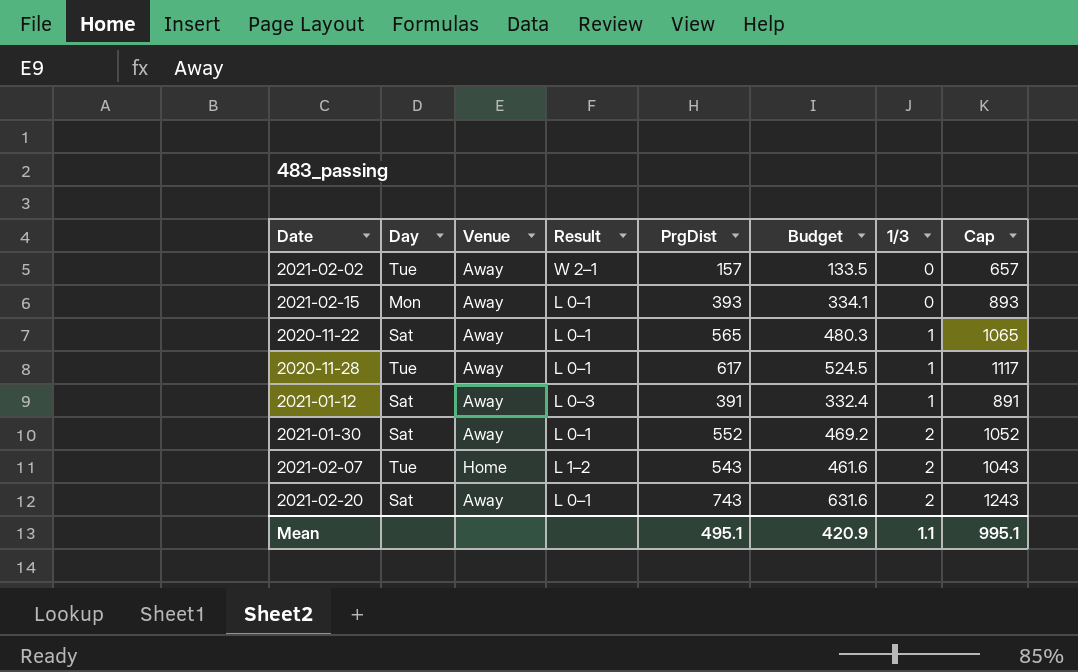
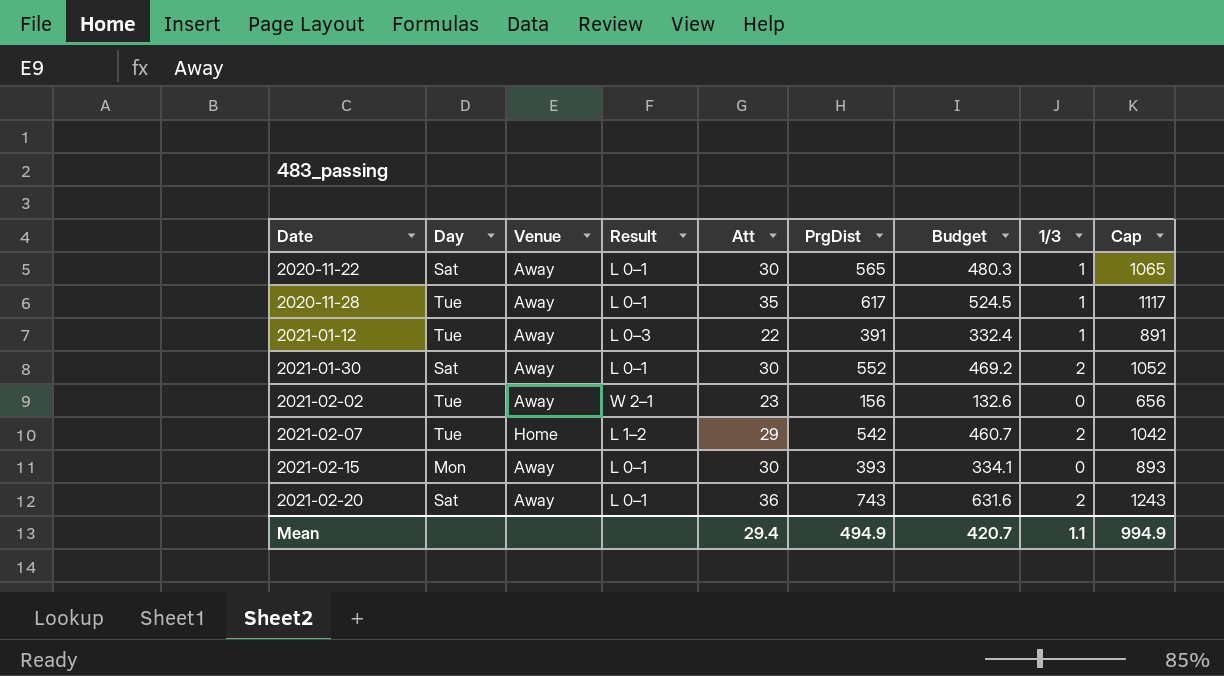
row order: 1/3 ascending -> Date ascending
column Att | position: none -> 5
2021-01-12 | Day: Sat -> Tue
2021-02-02 | PrgDist: 157 -> 156
2021-02-02 | Budget: 133.5 -> 132.6
2021-02-02 | Cap: 657 -> 656
2021-02-07 | PrgDist: 543 -> 542
2021-02-07 | Budget: 461.6 -> 460.7
2021-02-07 | Cap: 1043 -> 1042
Mean | PrgDist: 495.1 -> 494.9
Mean | Budget: 420.9 -> 420.7
Mean | Cap: 995.1 -> 994.9

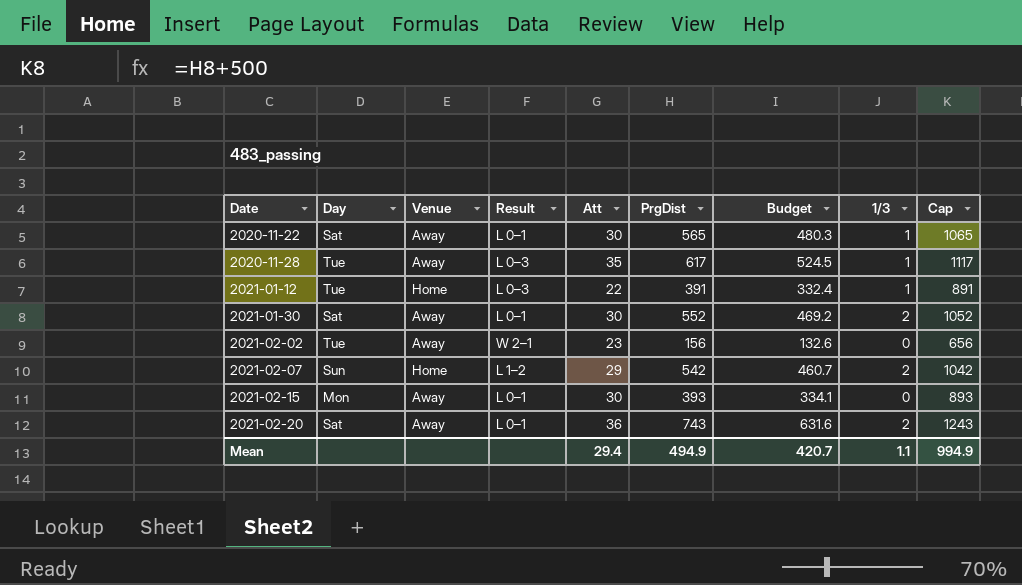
2020-11-28 | Result: L 0–1 -> L 0–3
2021-01-12 | Venue: Away -> Home
2021-02-07 | Day: Tue -> Sun

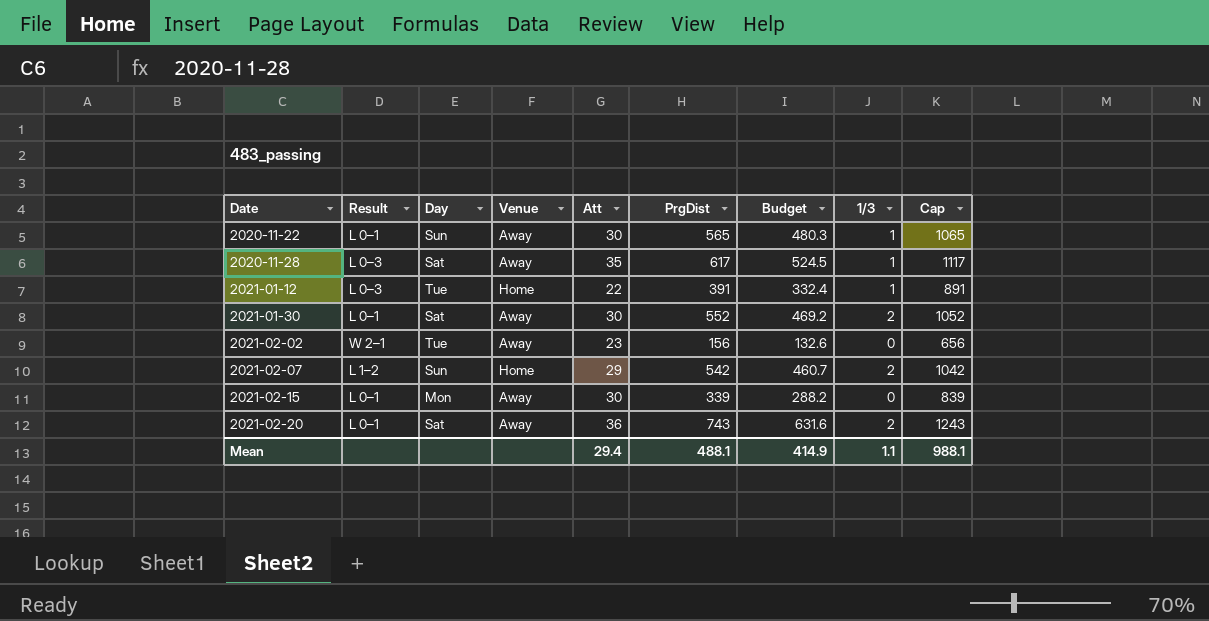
column Result | position: 4 -> 2
2020-11-22 | Day: Sat -> Sun
2020-11-28 | Day: Tue -> Sat
2021-02-15 | PrgDist: 393 -> 339
2021-02-15 | Budget: 334.1 -> 288.2
2021-02-15 | Cap: 893 -> 839
Mean | PrgDist: 494.9 -> 488.1
Mean | Budget: 420.7 -> 414.9
Mean | Cap: 994.9 -> 988.1

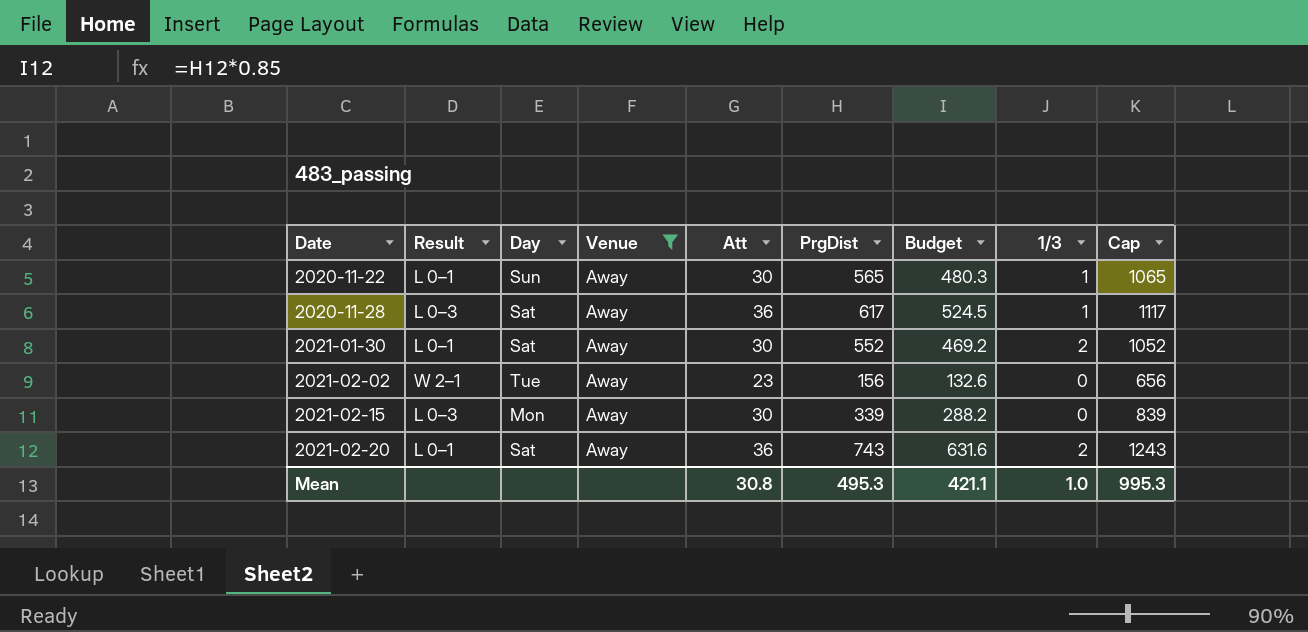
filter: none -> Venue = Away
2020-11-28 | Att: 35 -> 36
2021-02-15 | Result: L 0–1 -> L 0–3
Mean | Att: 29.4 -> 30.8
Mean | PrgDist: 488.1 -> 495.3
Mean | Budget: 414.9 -> 421.1
Mean | 1/3: 1.1 -> 1.0
Mean | Cap: 988.1 -> 995.3

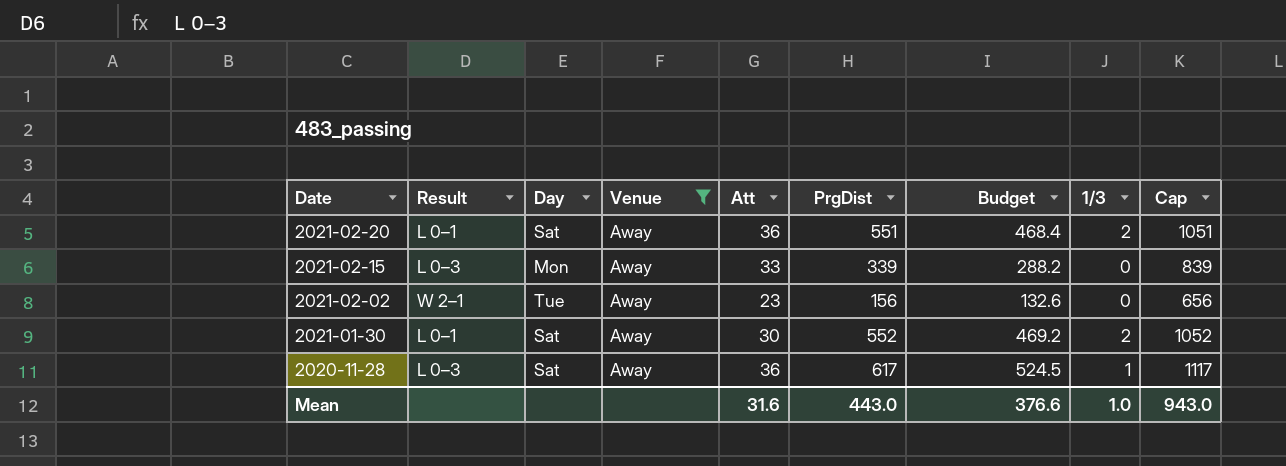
row order: Date ascending -> Date descending
row 2020-11-22: L 0–1 | Sun | Away | 30 | 565 | 480.3 | 1 | 1065 -> none
2021-02-20 | PrgDist: 743 -> 551
2021-02-20 | Budget: 631.6 -> 468.4
2021-02-20 | Cap: 1243 -> 1051
2021-02-15 | Att: 30 -> 33
Mean | Att: 30.8 -> 31.6
Mean | PrgDist: 495.3 -> 443.0
Mean | Budget: 421.1 -> 376.6
Mean | Cap: 995.3 -> 943.0

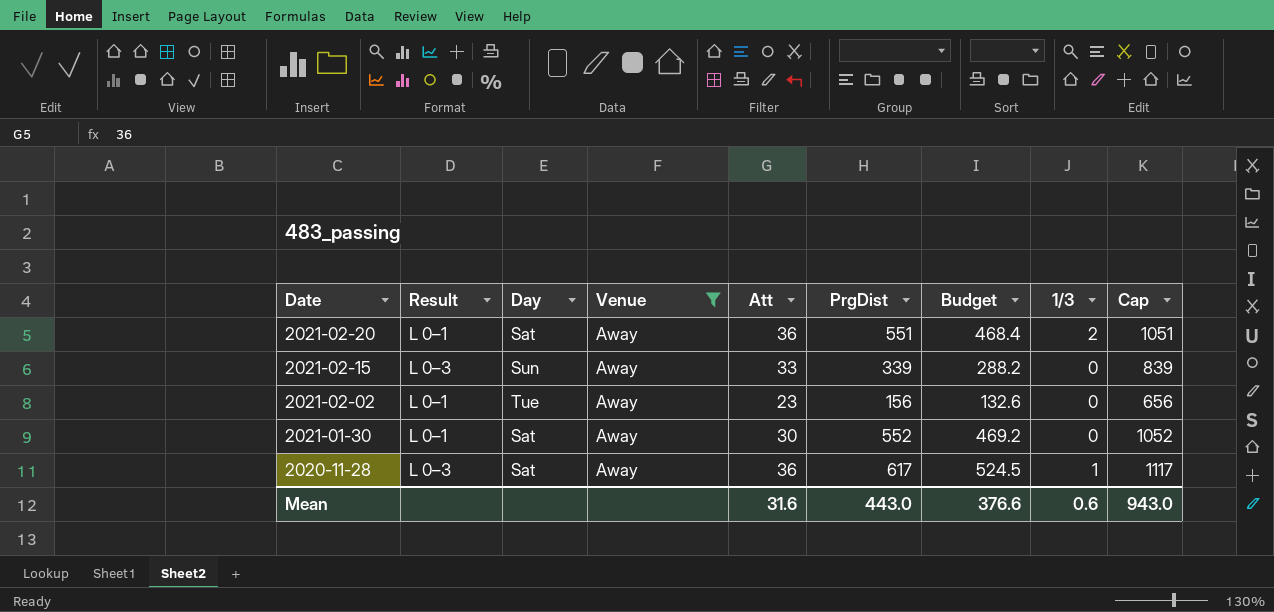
2021-02-15 | Day: Mon -> Sun
2021-02-02 | Result: W 2–1 -> L 0–1
2021-01-30 | 1/3: 2 -> 0
Mean | 1/3: 1.0 -> 0.6

